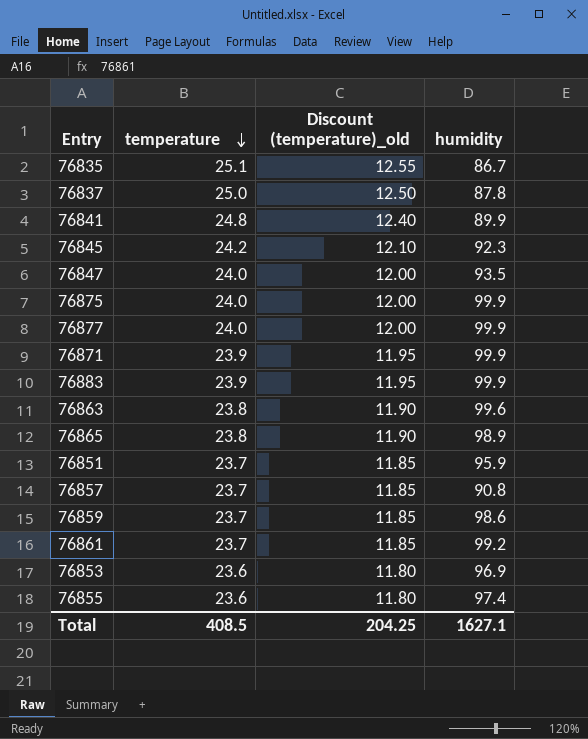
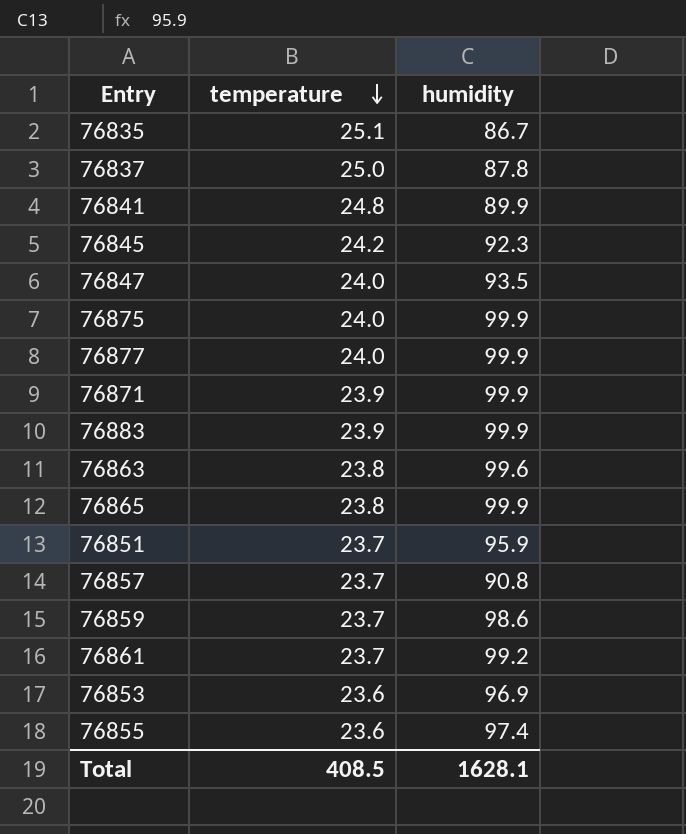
column Discount (temperature)_old | formula: [temperature] * 0.5 -> none
76865 | humidity: 98.9 -> 99.9
Total | humidity: 1627.1 -> 1628.1

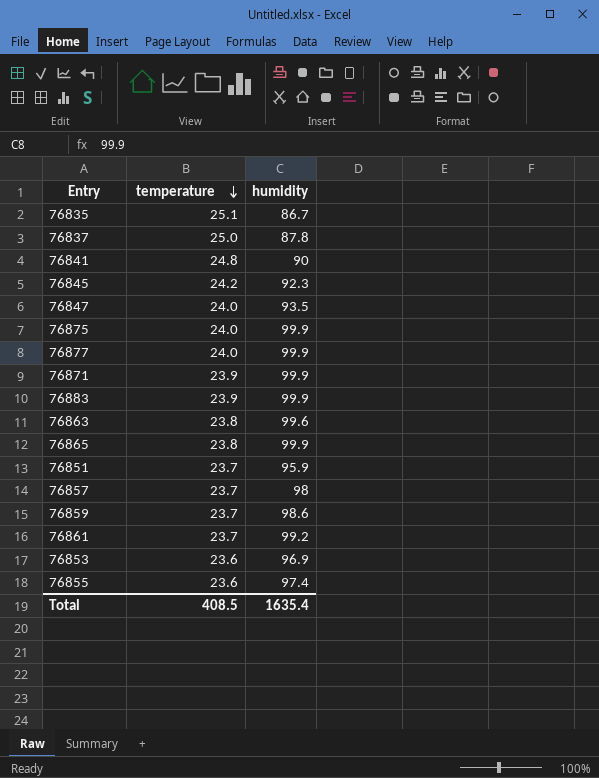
76841 | humidity: 89.9 -> 90
76857 | humidity: 90.8 -> 98
Total | humidity: 1628.1 -> 1635.4

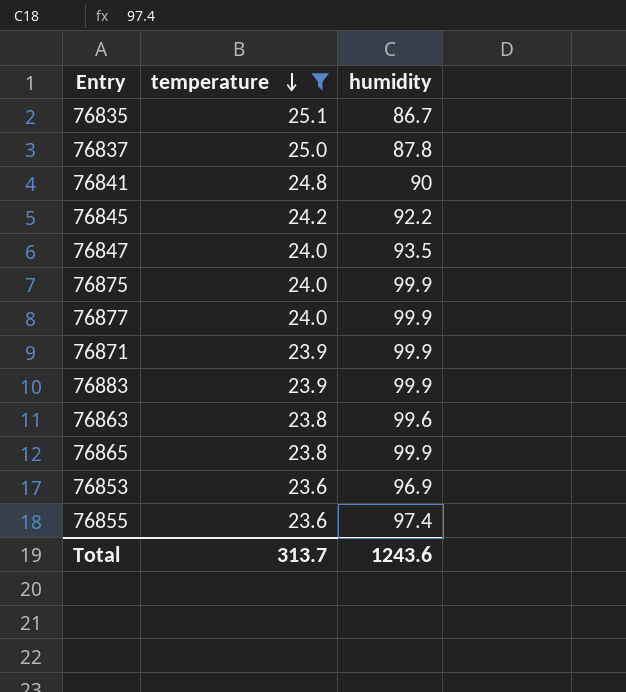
filter: none -> temperature != 23.7
76845 | humidity: 92.3 -> 92.2
Total | temperature: 408.5 -> 313.7
Total | humidity: 1635.4 -> 1243.6

